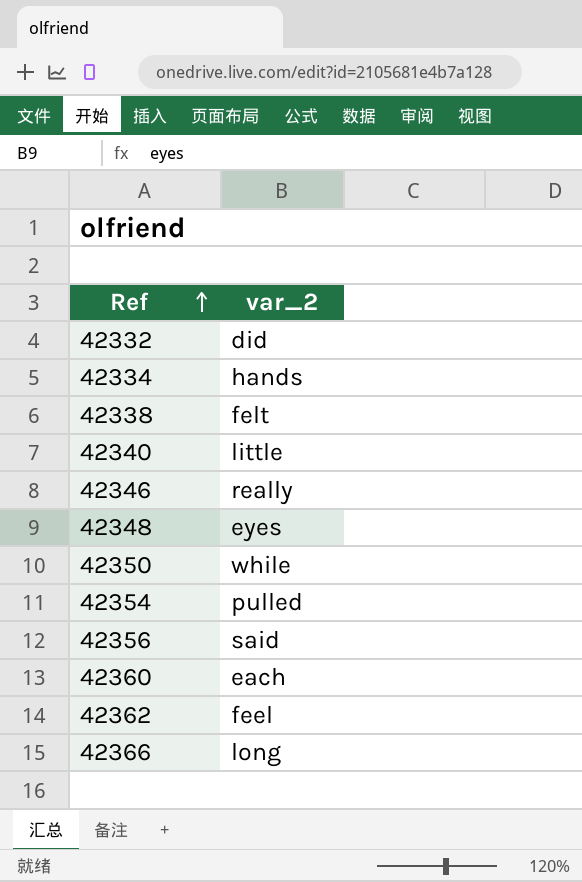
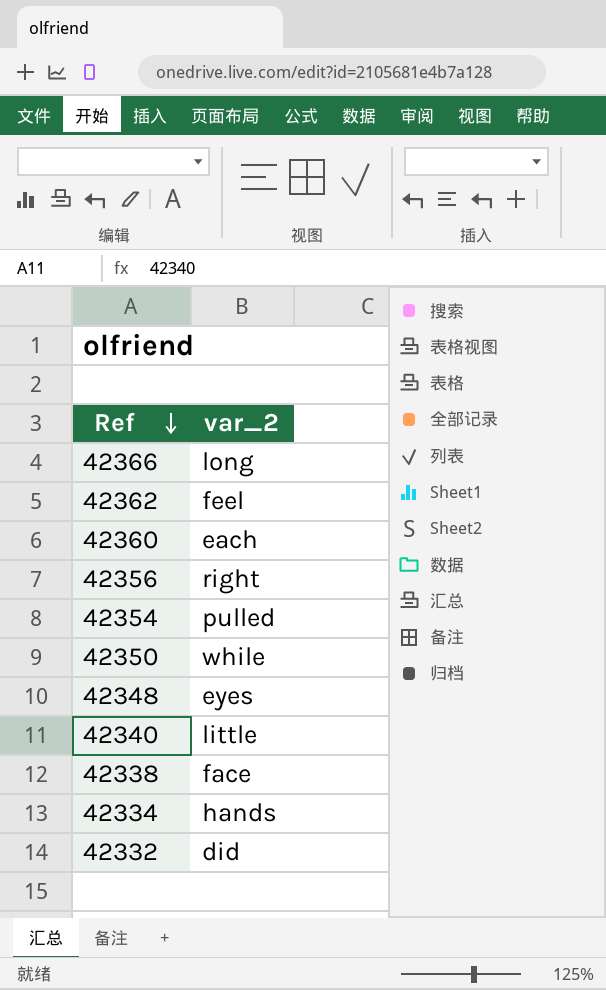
row order: Ref ascending -> Ref descending
row 42346: really -> none
42356 | var_2: said -> right
42338 | var_2: felt -> face

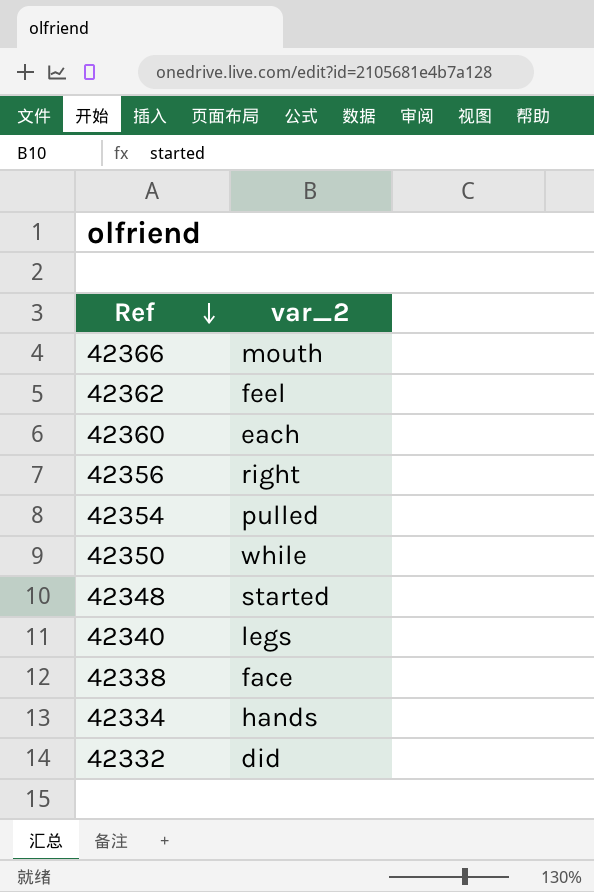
42366 | var_2: long -> mouth
42348 | var_2: eyes -> started
42340 | var_2: little -> legs

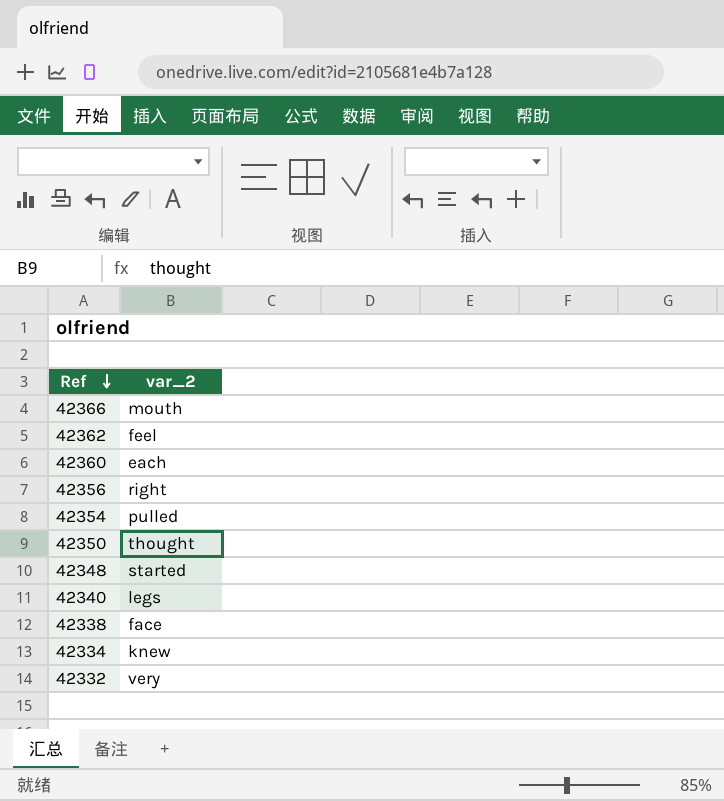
42350 | var_2: while -> thought
42334 | var_2: hands -> knew
42332 | var_2: did -> very

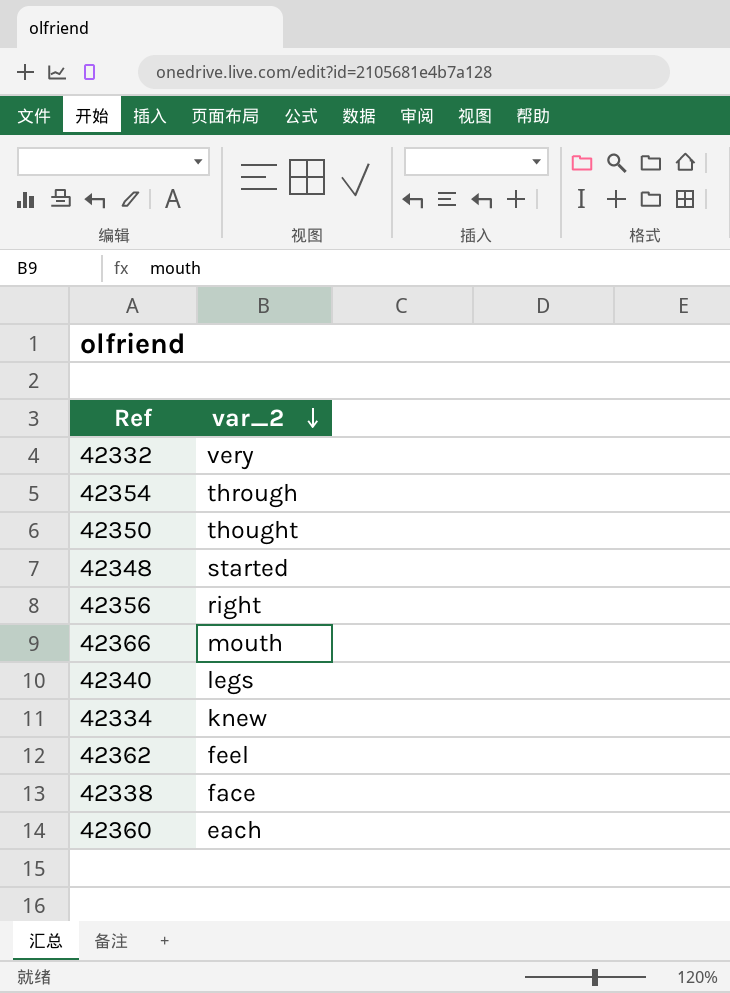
row order: Ref descending -> var_2 descending
42354 | var_2: pulled -> through

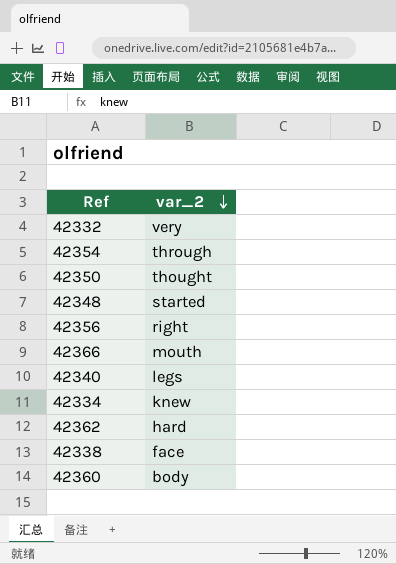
42362 | var_2: feel -> hard
42360 | var_2: each -> body

